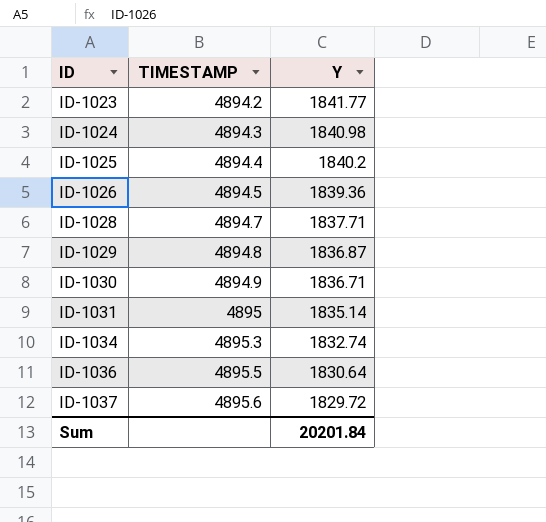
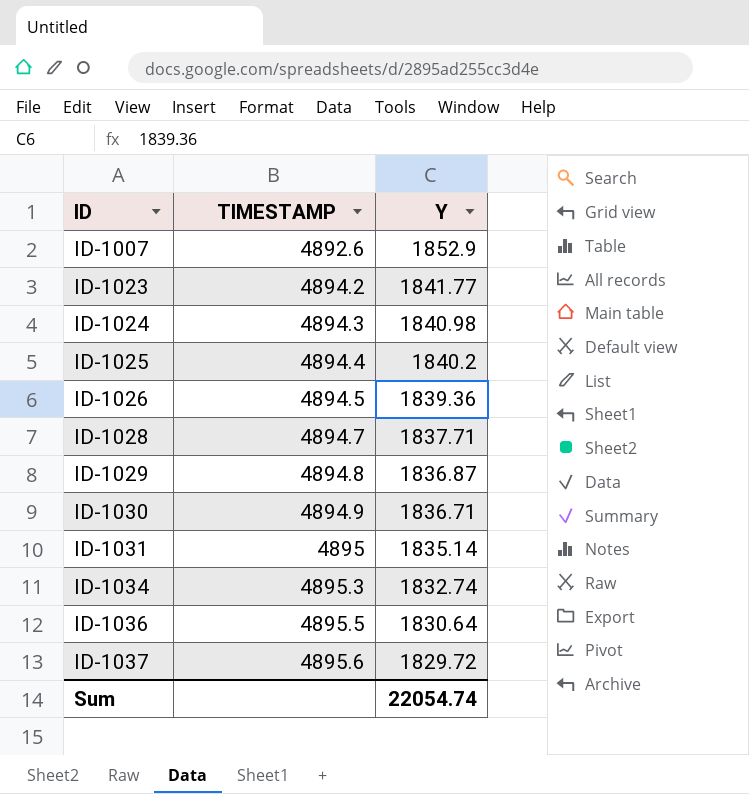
row ID-1007: none -> 4892.6 | 1852.9
Sum | Y: 20201.84 -> 22054.74

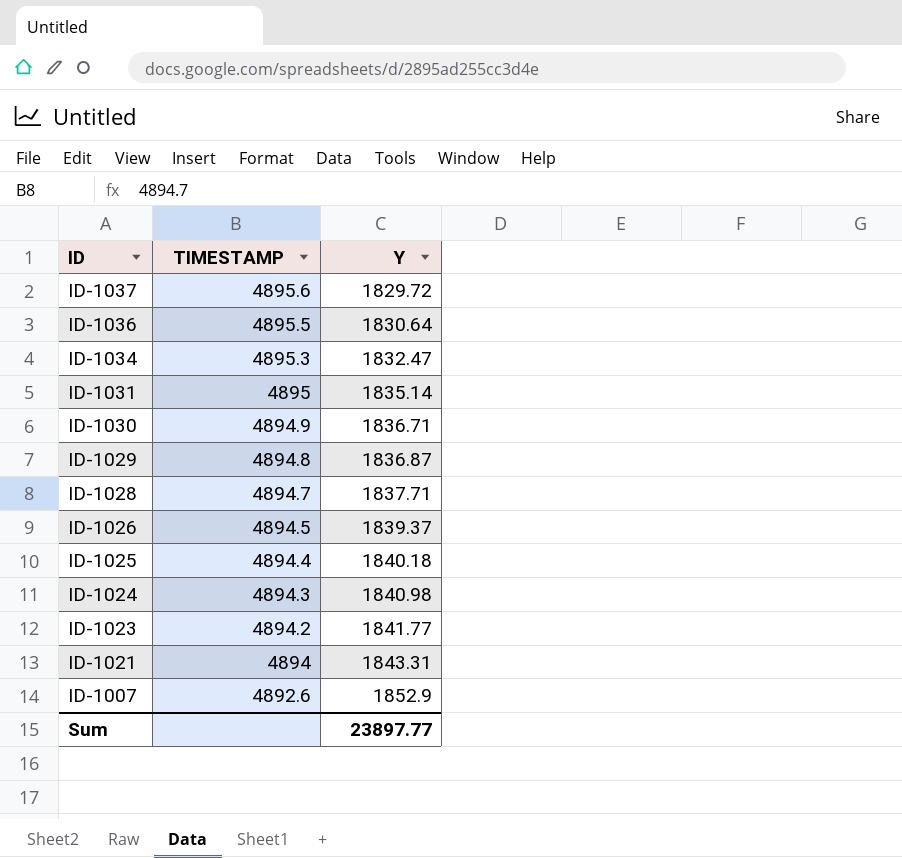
row order: ID ascending -> ID descending
ID-1034 | Y: 1832.74 -> 1832.47
ID-1026 | Y: 1839.36 -> 1839.37
ID-1025 | Y: 1840.2 -> 1840.18
row ID-1021: none -> 4894 | 1843.31
Sum | Y: 22054.74 -> 23897.77

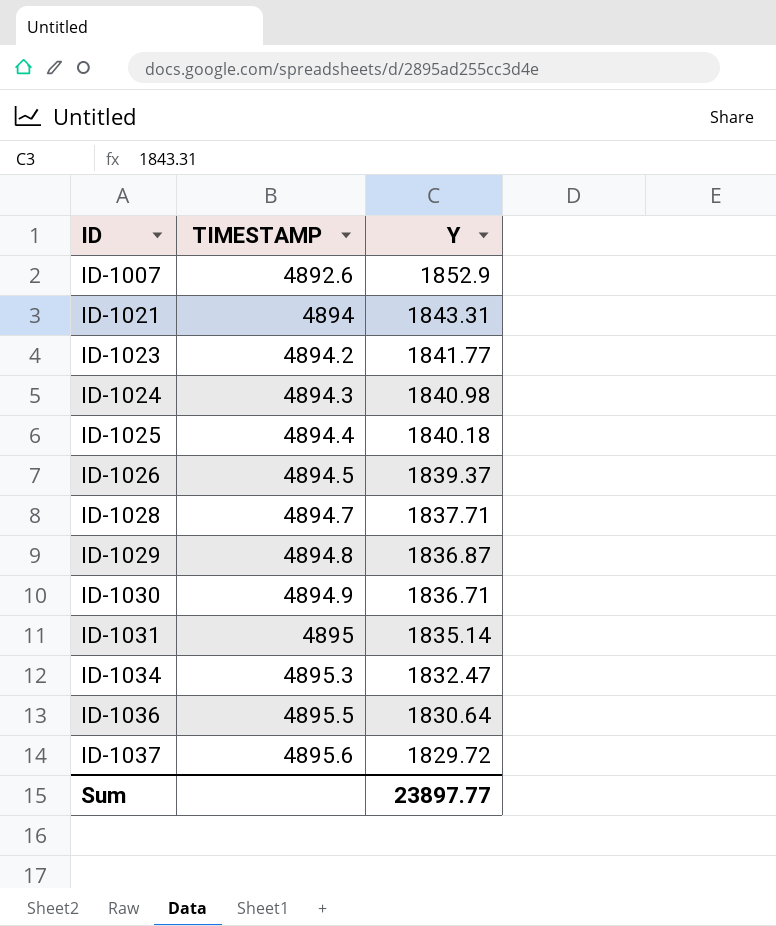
row order: ID descending -> ID ascending

